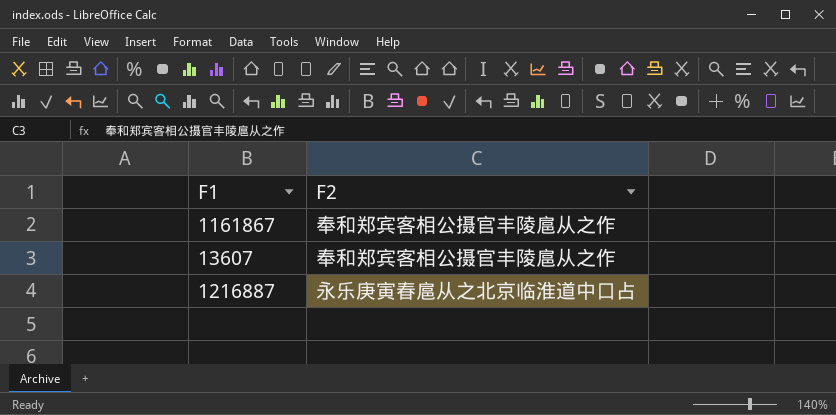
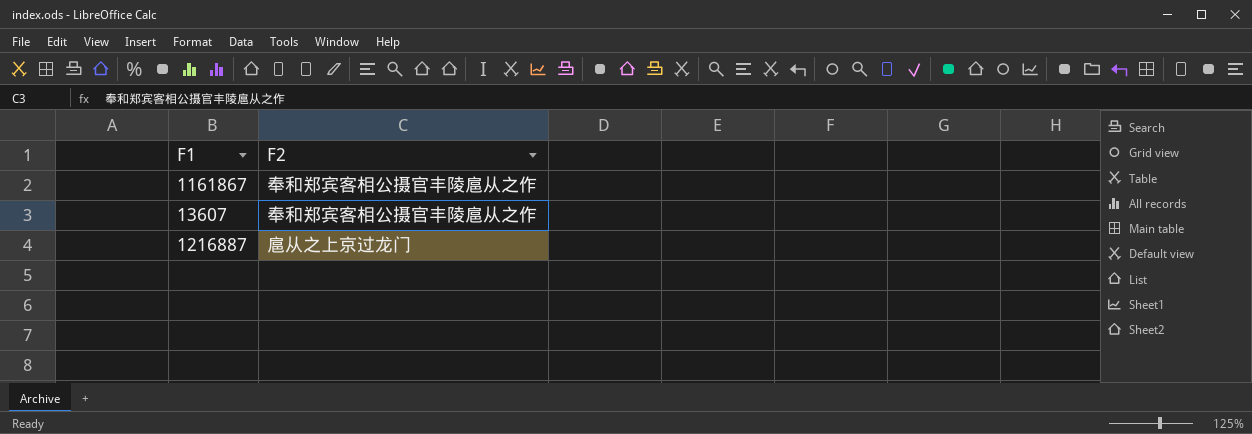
1216887 | F2: 永乐庚寅春扈从之北京临淮道中口占 -> 扈从之上京过龙门

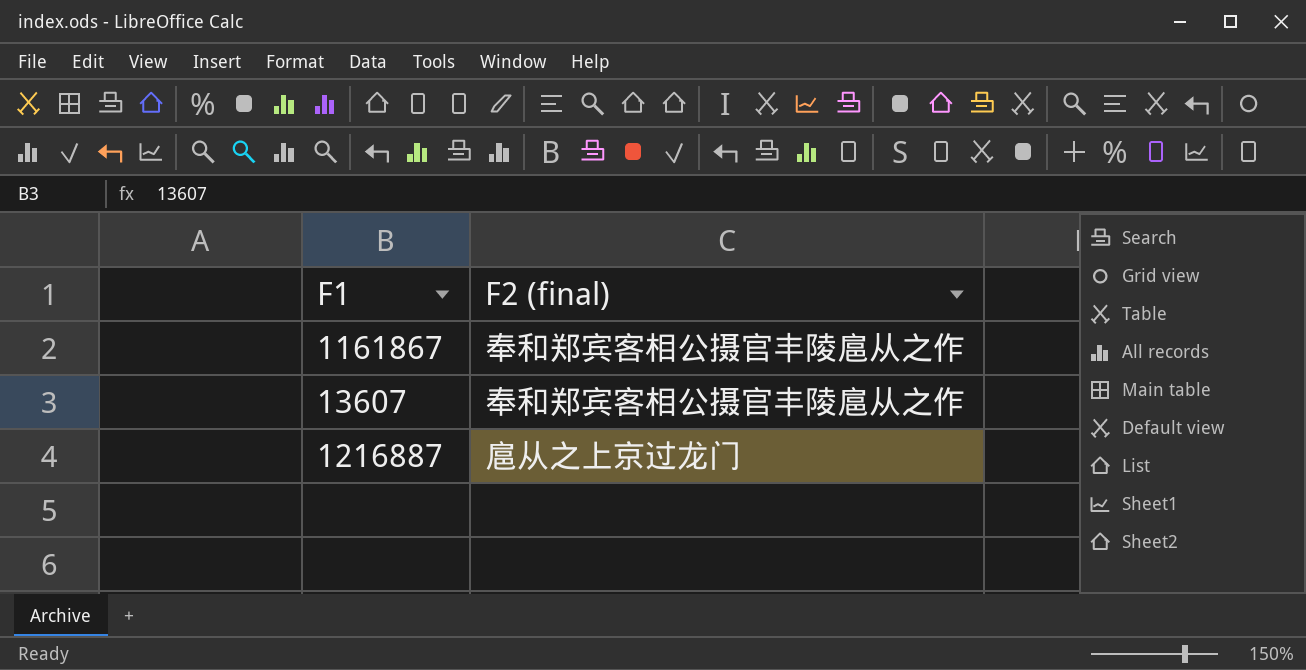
column name: F2 -> F2 (final)

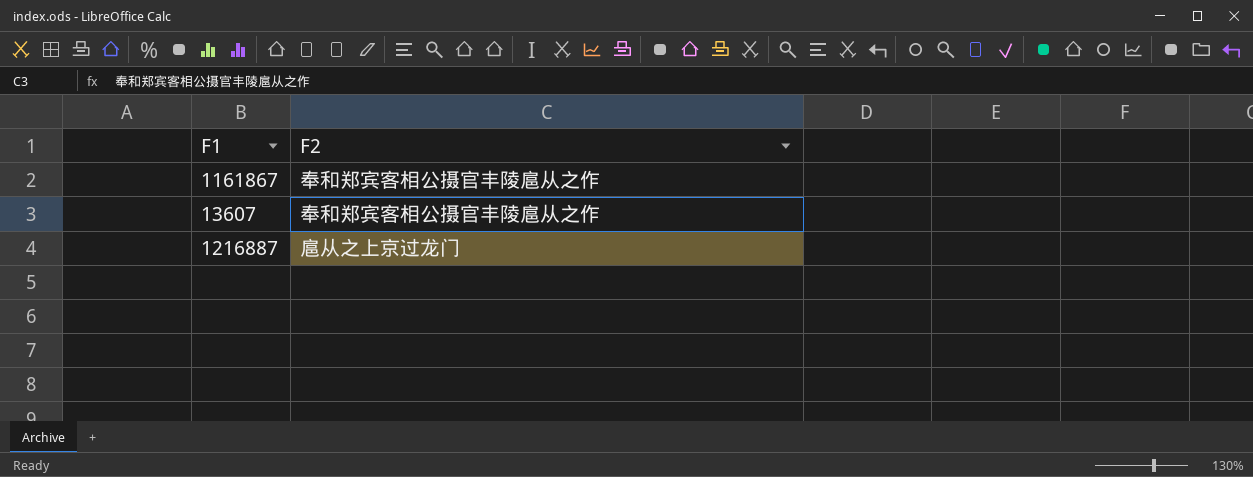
column name: F2 (final) -> F2

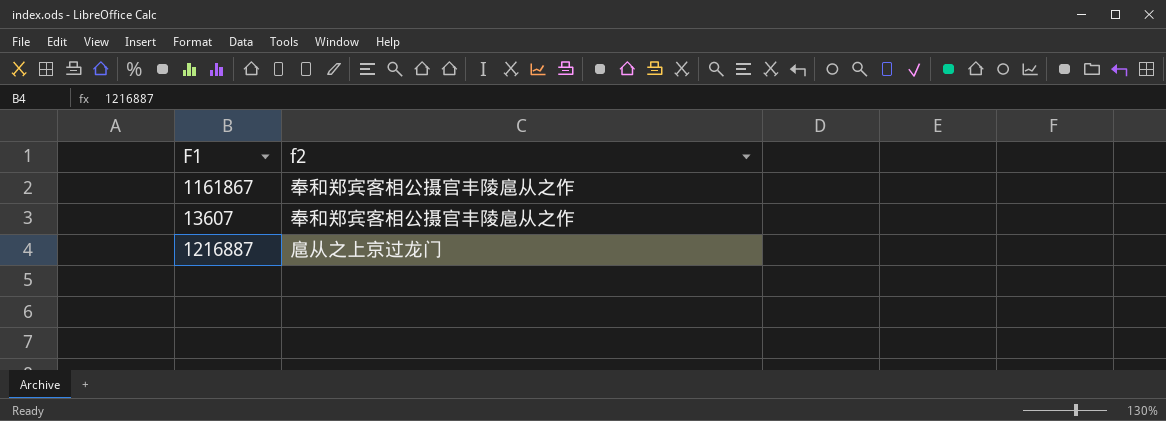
column name: F2 -> f2

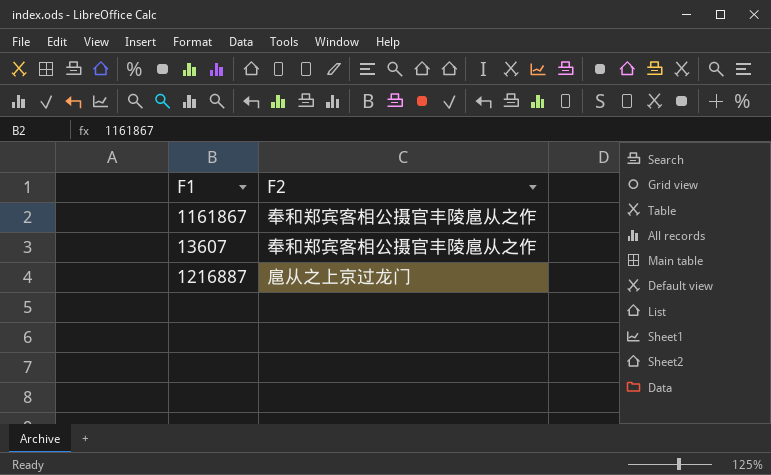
column name: f2 -> F2

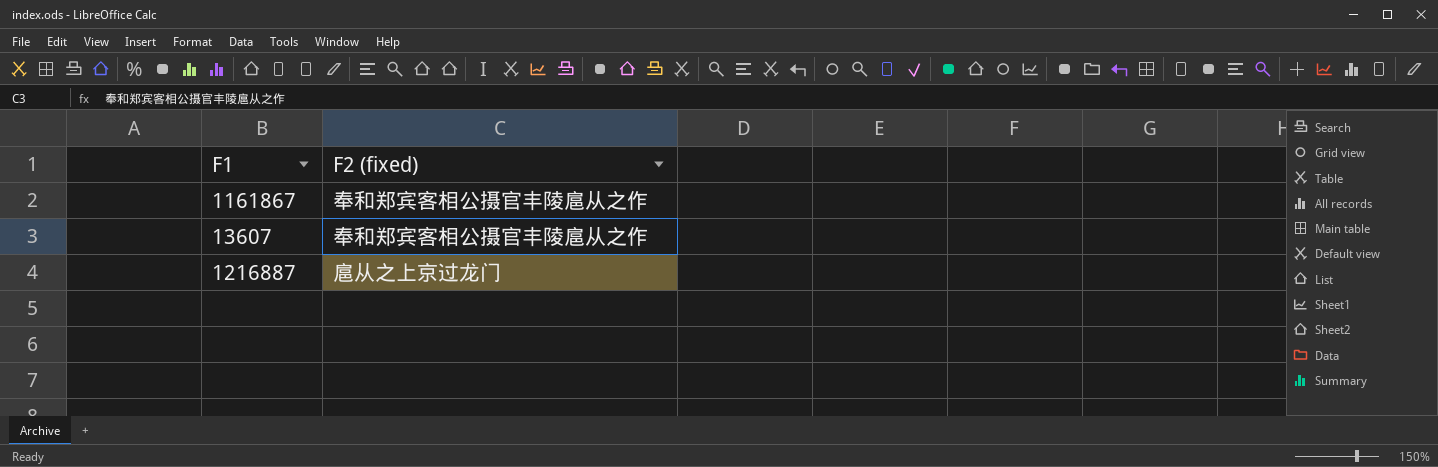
column name: F2 -> F2 (fixed)

